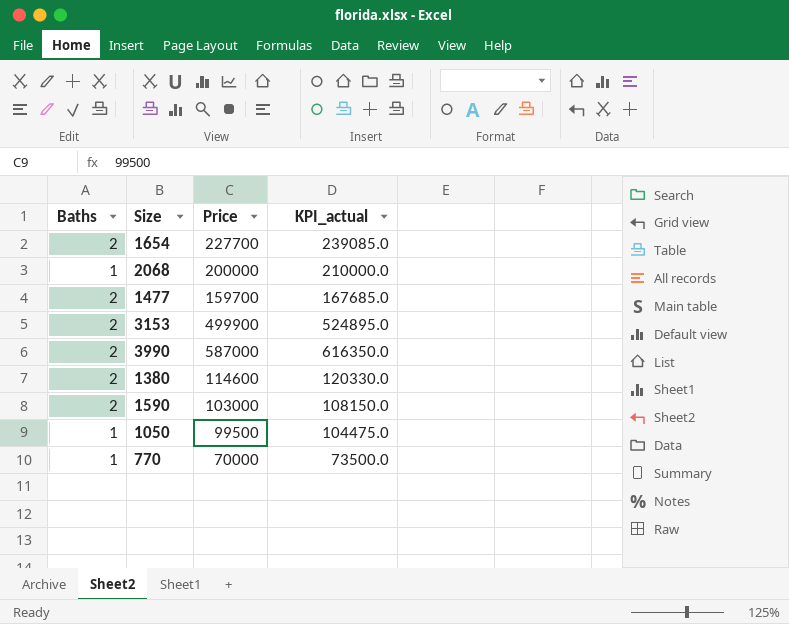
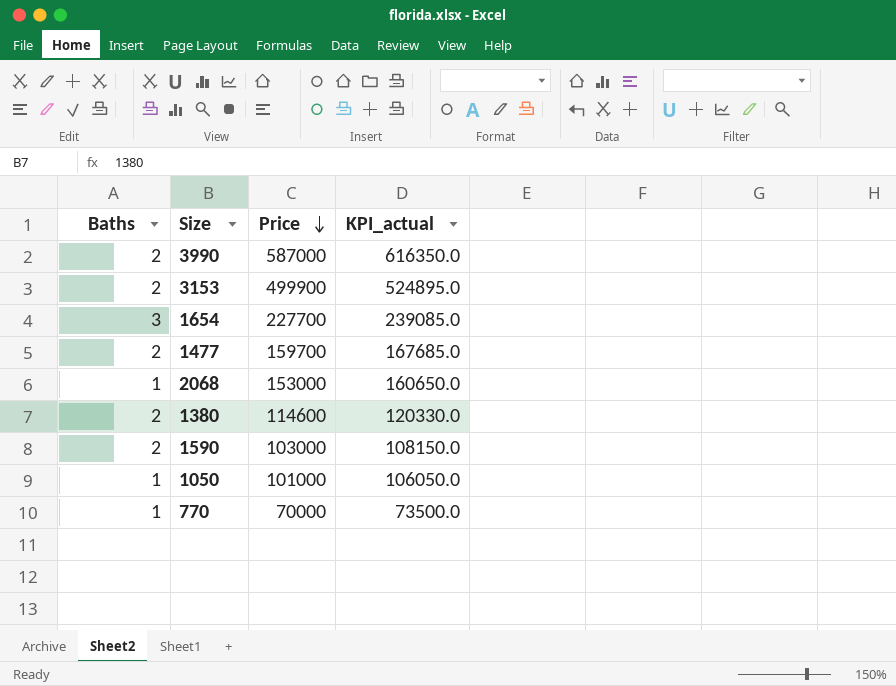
row order: none -> Price descending
1654 | Baths: 2 -> 3
2068 | Price: 200000 -> 153000
2068 | KPI_actual: 210000.0 -> 160650.0
1050 | Price: 99500 -> 101000
1050 | KPI_actual: 104475.0 -> 106050.0

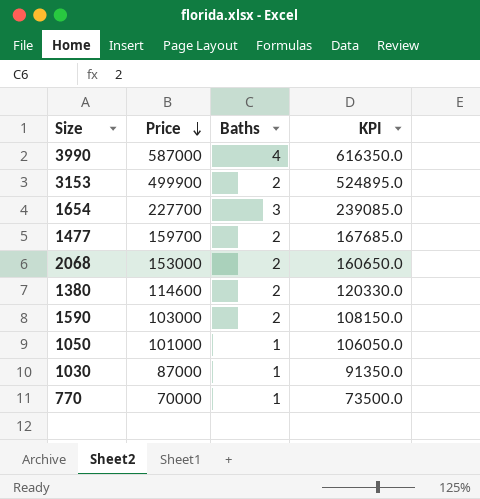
column Baths | position: 1 -> 3
column name: KPI_actual -> KPI
3990 | Baths: 2 -> 4
2068 | Baths: 1 -> 2
row 1030: none -> 87000 | 1 | 91350.0

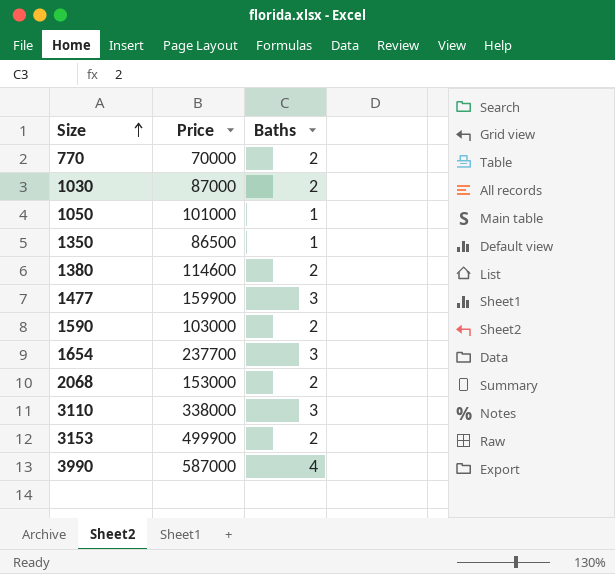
row order: Price descending -> Size ascending
column KPI | formula: [Price] * 1.05 -> none
770 | Baths: 1 -> 2
1030 | Baths: 1 -> 2
row 1350: none -> 86500 | 1
1477 | Price: 159700 -> 159900
1477 | Baths: 2 -> 3
1654 | Price: 227700 -> 237700
row 3110: none -> 338000 | 3

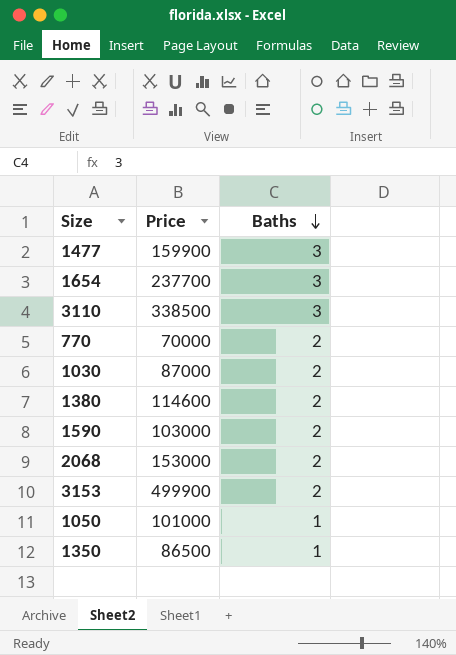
row order: Size ascending -> Baths descending
row 3990: 587000 | 4 -> none
3110 | Price: 338000 -> 338500

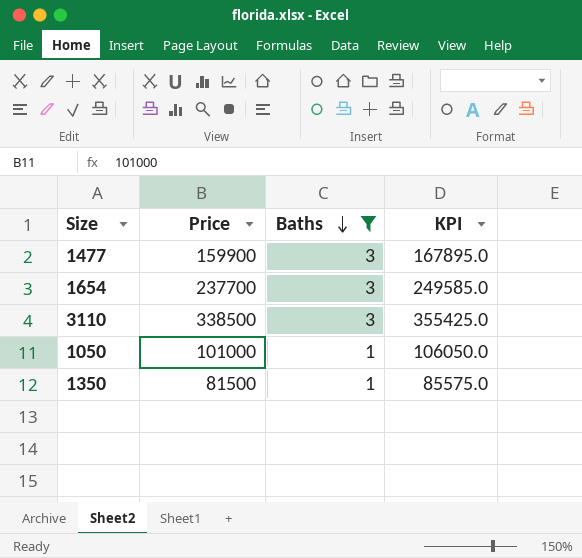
filter: none -> Baths != 2
column KPI | formula: none -> [Price] * 1.05
1350 | Price: 86500 -> 81500

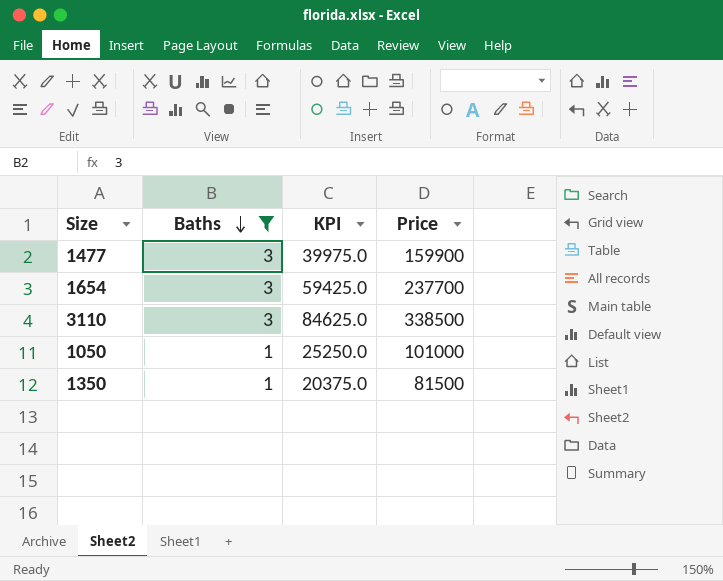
column KPI | formula: [Price] * 1.05 -> [Price] * 0.25
column Price | position: 2 -> 4

